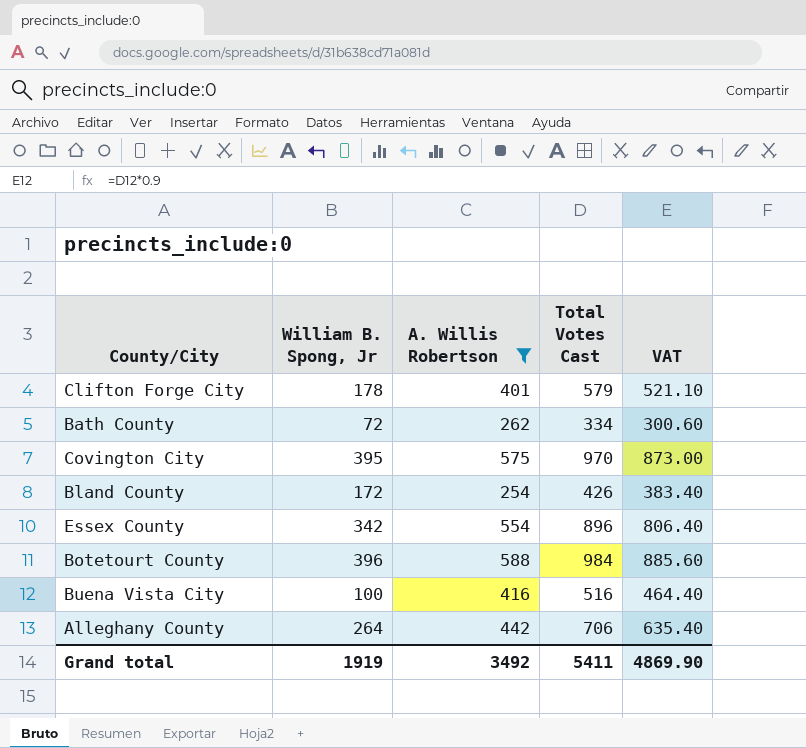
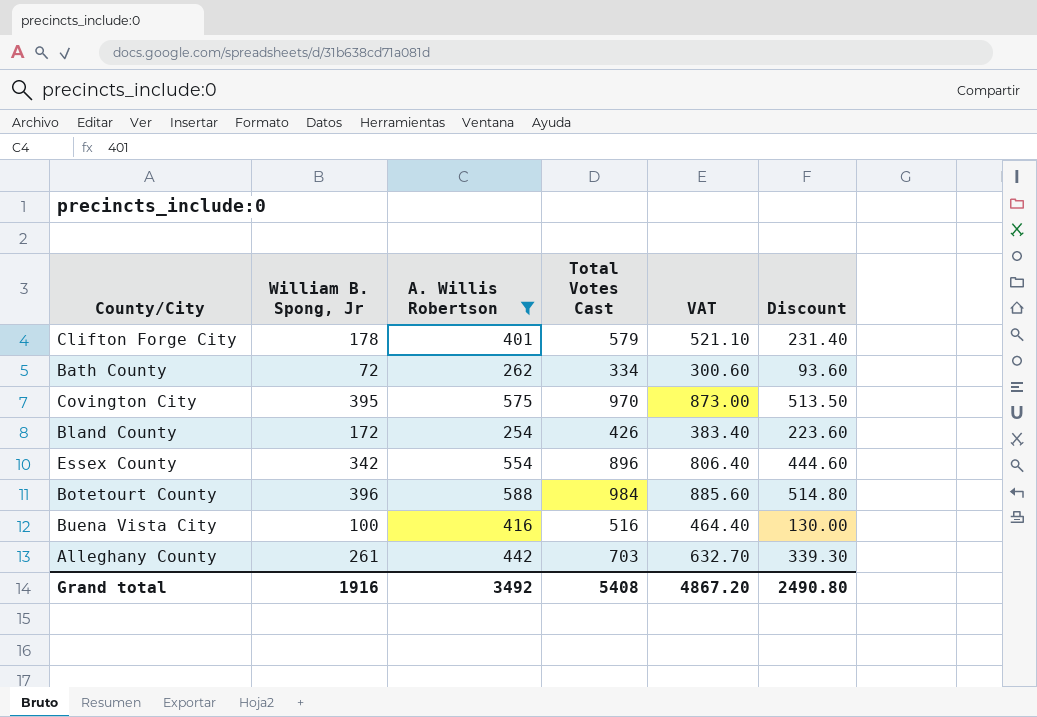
column Discount | formula: none -> [William B. Spong, Jr] * 1.3
Alleghany County | William B. Spong, Jr: 264 -> 261
Alleghany County | Total Votes Cast: 706 -> 703
Alleghany County | VAT: 635.40 -> 632.70
Grand total | William B. Spong, Jr: 1919 -> 1916
Grand total | Total Votes Cast: 5411 -> 5408
Grand total | VAT: 4869.90 -> 4867.20

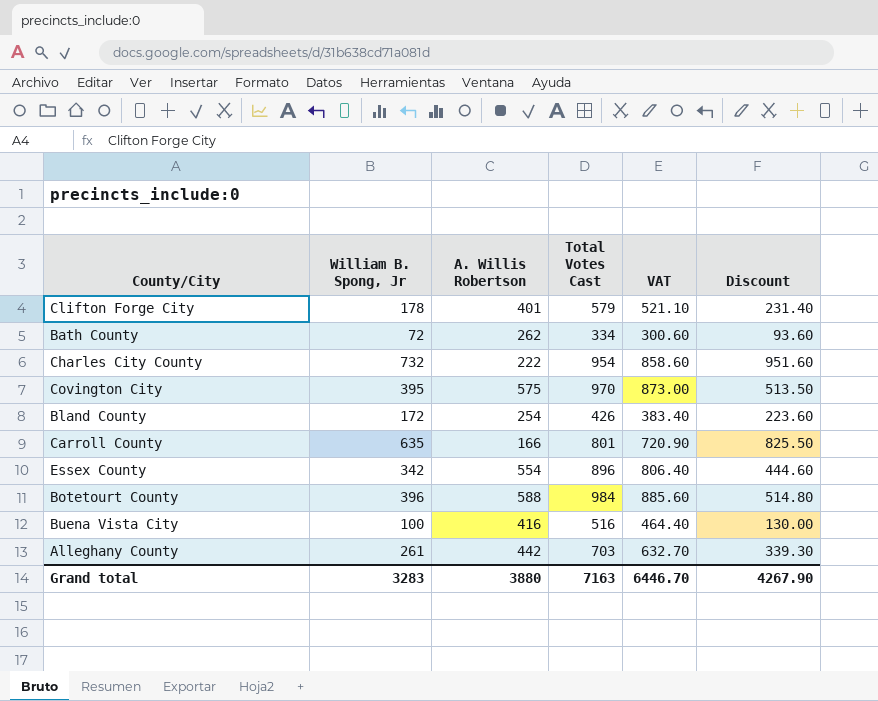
filter: A. Willis Robertson >= 254 -> none
Grand total | William B. Spong, Jr: 1916 -> 3283
Grand total | A. Willis Robertson: 3492 -> 3880
Grand total | Total Votes Cast: 5408 -> 7163
Grand total | VAT: 4867.20 -> 6446.70
Grand total | Discount: 2490.80 -> 4267.90

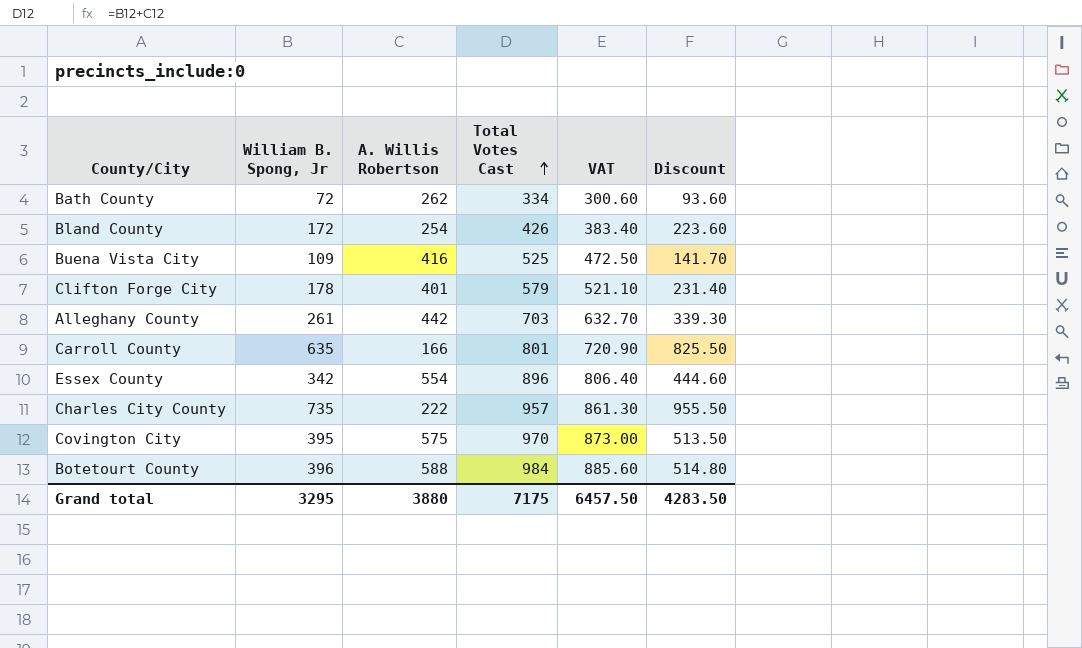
row order: none -> Total Votes Cast ascending
Buena Vista City | William B. Spong, Jr: 100 -> 109
Buena Vista City | Total Votes Cast: 516 -> 525
Buena Vista City | VAT: 464.40 -> 472.50
Buena Vista City | Discount: 130.00 -> 141.70
Charles City County | William B. Spong, Jr: 732 -> 735
Charles City County | Total Votes Cast: 954 -> 957
Charles City County | VAT: 858.60 -> 861.30
Charles City County | Discount: 951.60 -> 955.50
Grand total | William B. Spong, Jr: 3283 -> 3295
Grand total | Total Votes Cast: 7163 -> 7175
Grand total | VAT: 6446.70 -> 6457.50
Grand total | Discount: 4267.90 -> 4283.50

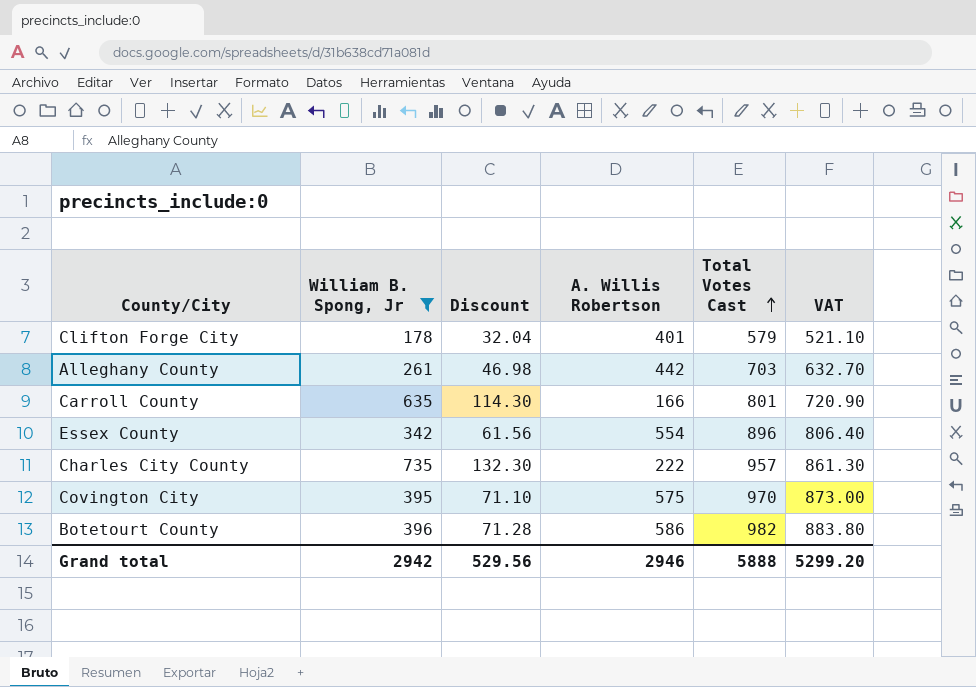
filter: none -> William B. Spong, Jr >= 178
column Discount | formula: [William B. Spong, Jr] * 1.3 -> [William B. Spong, Jr] * 0.18
column Discount | position: 6 -> 3
Botetourt County | A. Willis Robertson: 588 -> 586
Botetourt County | Total Votes Cast: 984 -> 982
Botetourt County | VAT: 885.60 -> 883.80
Grand total | William B. Spong, Jr: 3295 -> 2942
Grand total | Discount: 4283.50 -> 529.56
Grand total | A. Willis Robertson: 3880 -> 2946
Grand total | Total Votes Cast: 7175 -> 5888
Grand total | VAT: 6457.50 -> 5299.20

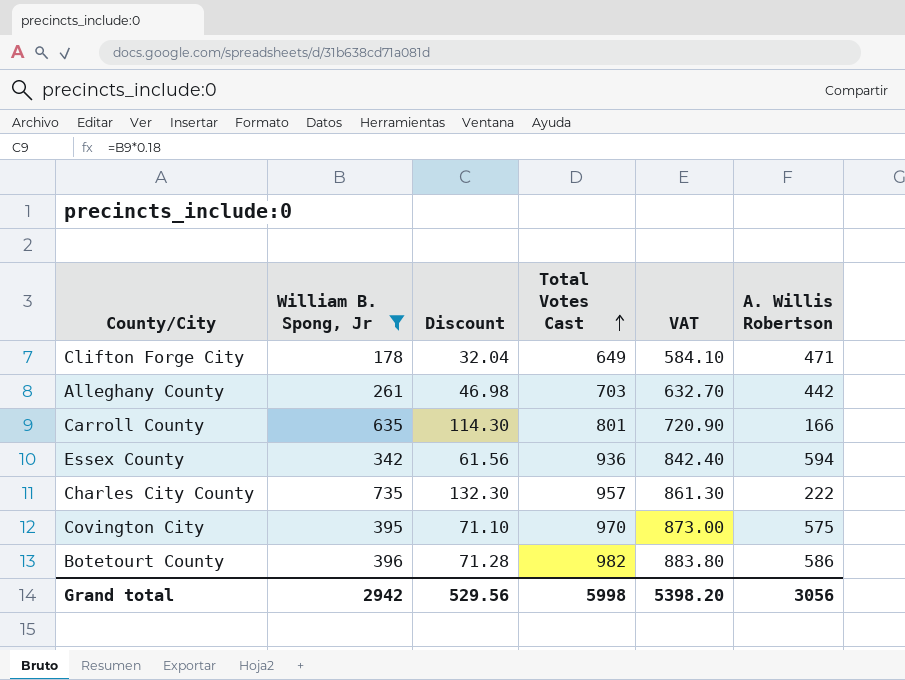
column A. Willis Robertson | position: 4 -> 6
Clifton Forge City | Total Votes Cast: 579 -> 649
Clifton Forge City | VAT: 521.10 -> 584.10
Clifton Forge City | A. Willis Robertson: 401 -> 471
Essex County | Total Votes Cast: 896 -> 936
Essex County | VAT: 806.40 -> 842.40
Essex County | A. Willis Robertson: 554 -> 594
Grand total | Total Votes Cast: 5888 -> 5998
Grand total | VAT: 5299.20 -> 5398.20
Grand total | A. Willis Robertson: 2946 -> 3056

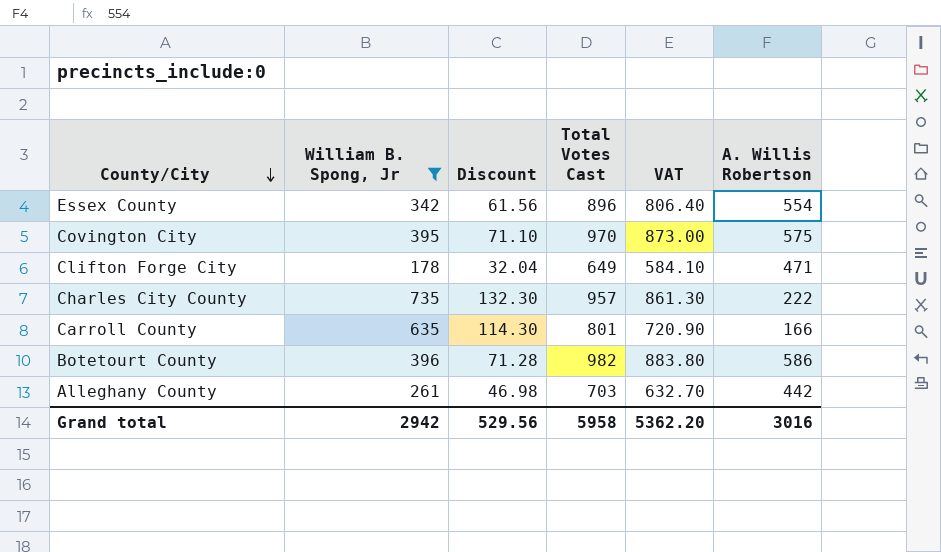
row order: Total Votes Cast ascending -> County/City descending
Essex County | Total Votes Cast: 936 -> 896
Essex County | VAT: 842.40 -> 806.40
Essex County | A. Willis Robertson: 594 -> 554
Grand total | Total Votes Cast: 5998 -> 5958
Grand total | VAT: 5398.20 -> 5362.20
Grand total | A. Willis Robertson: 3056 -> 3016

